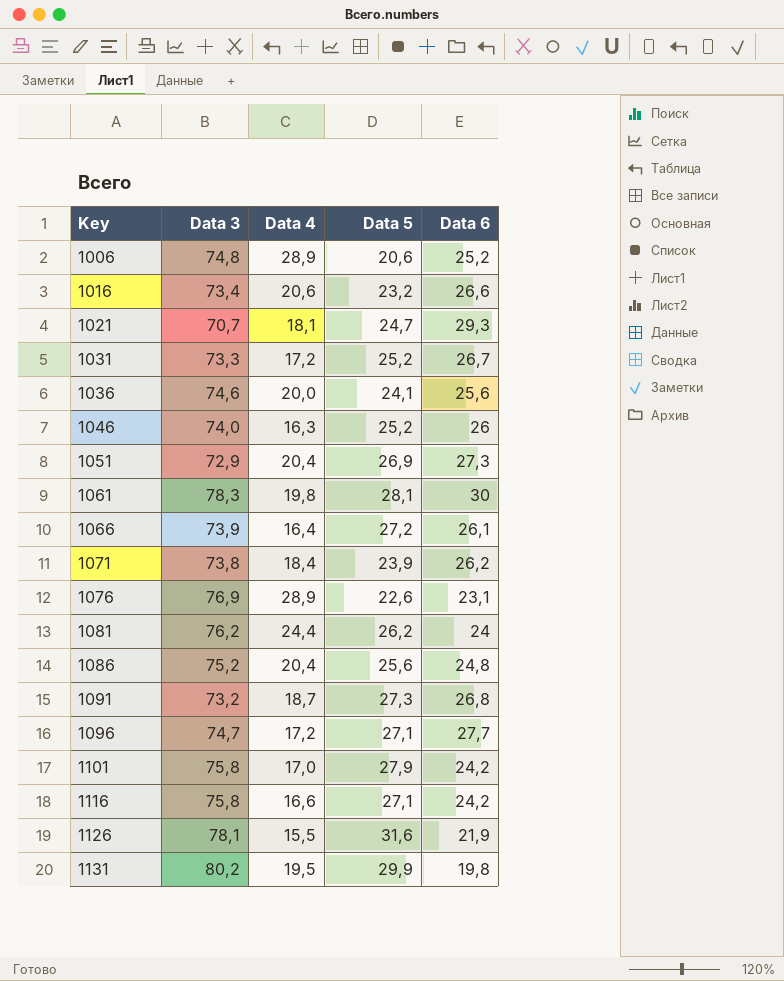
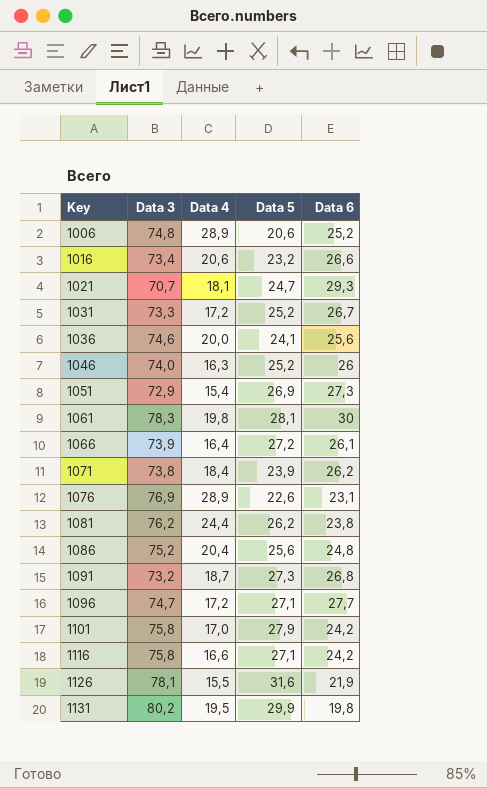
1051 | Data 4: 20,4 -> 15,4
1081 | Data 6: 24 -> 23,8

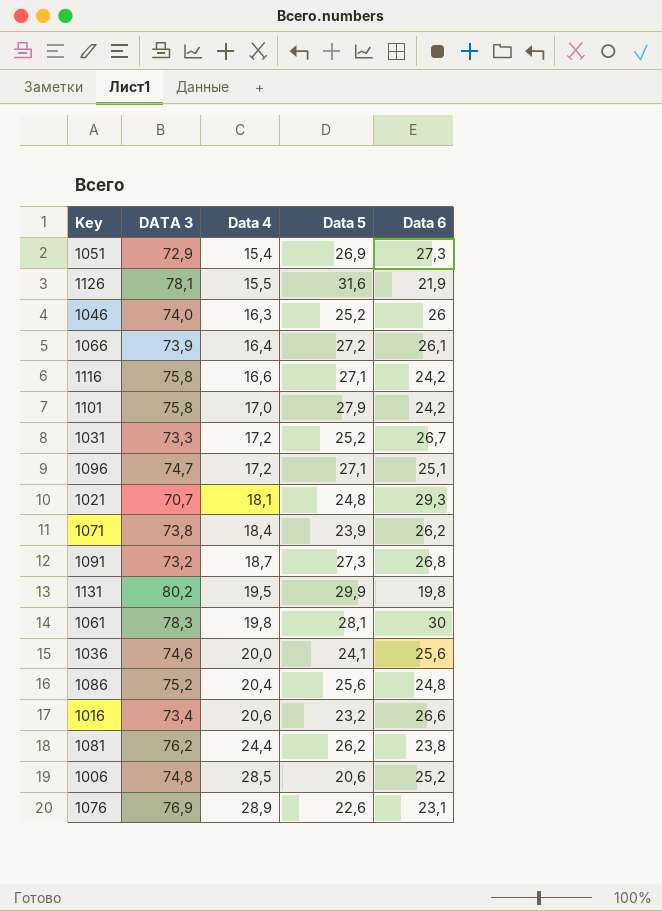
row order: Key ascending -> Data 4 ascending
column name: Data 3 -> DATA 3
1096 | Data 6: 27,7 -> 25,1
1021 | Data 5: 24,7 -> 24,8
1006 | Data 4: 28,9 -> 28,5

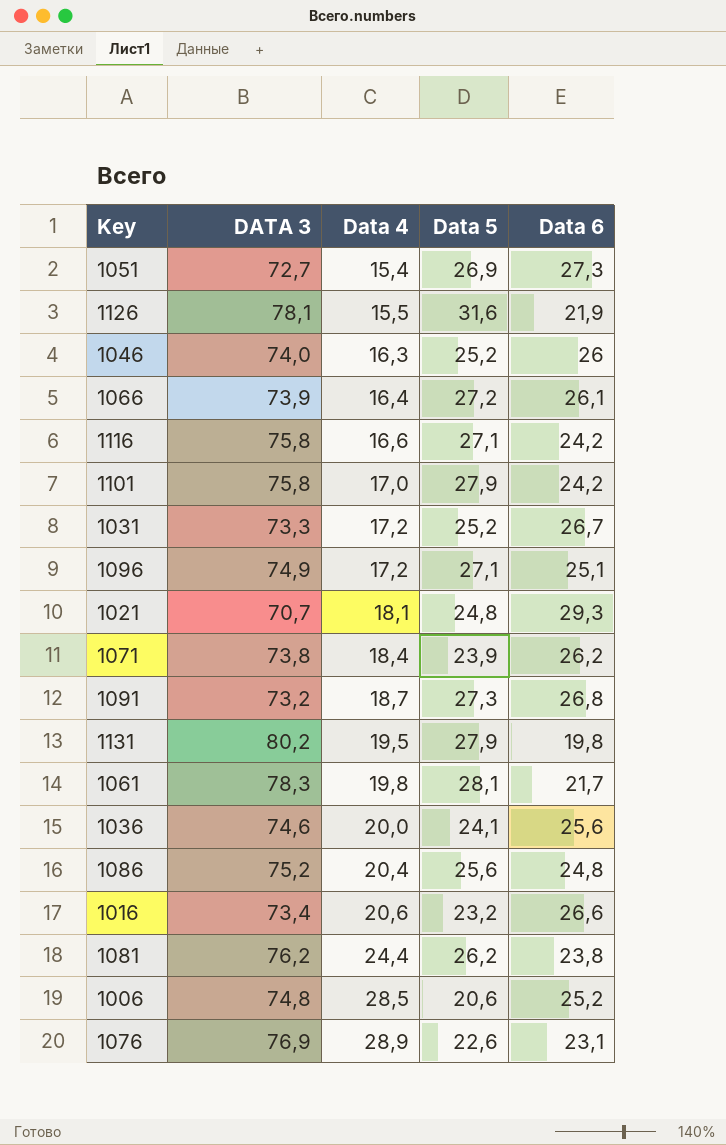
1051 | DATA 3: 72,9 -> 72,7
1096 | DATA 3: 74,7 -> 74,9
1131 | Data 5: 29,9 -> 27,9
1061 | Data 6: 30 -> 21,7

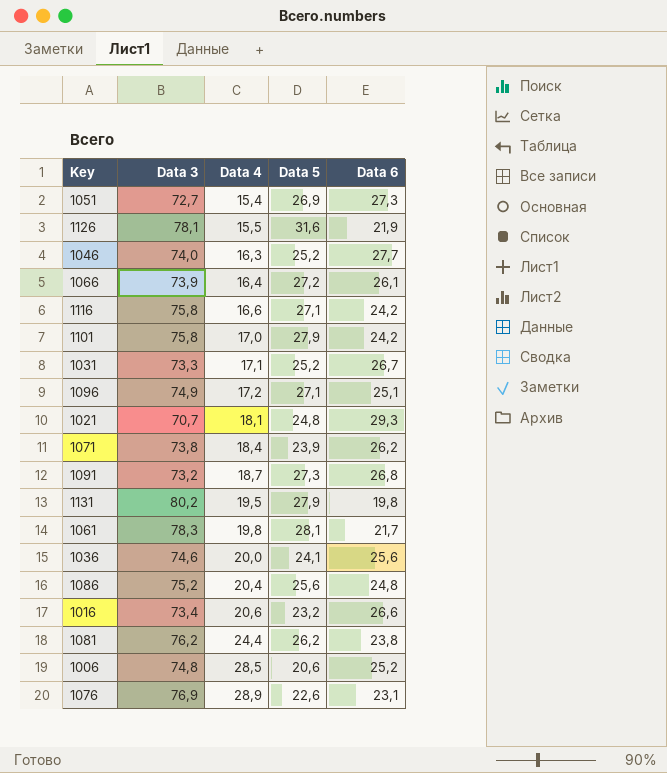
column name: DATA 3 -> Data 3
1046 | Data 6: 26 -> 27,7
1031 | Data 4: 17,2 -> 17,1

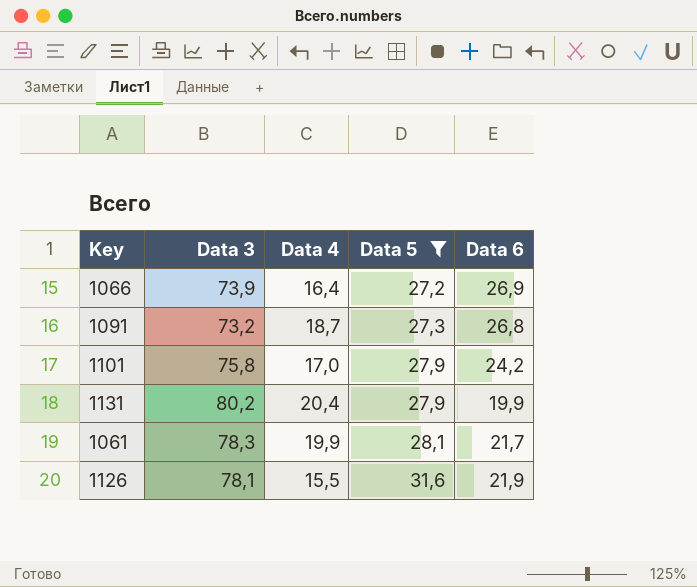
filter: none -> Data 5 >= 27,2
row order: Data 4 ascending -> Data 5 ascending
1066 | Data 6: 26,1 -> 26,9
1131 | Data 4: 19,5 -> 20,4
1131 | Data 6: 19,8 -> 19,9
1061 | Data 4: 19,8 -> 19,9

